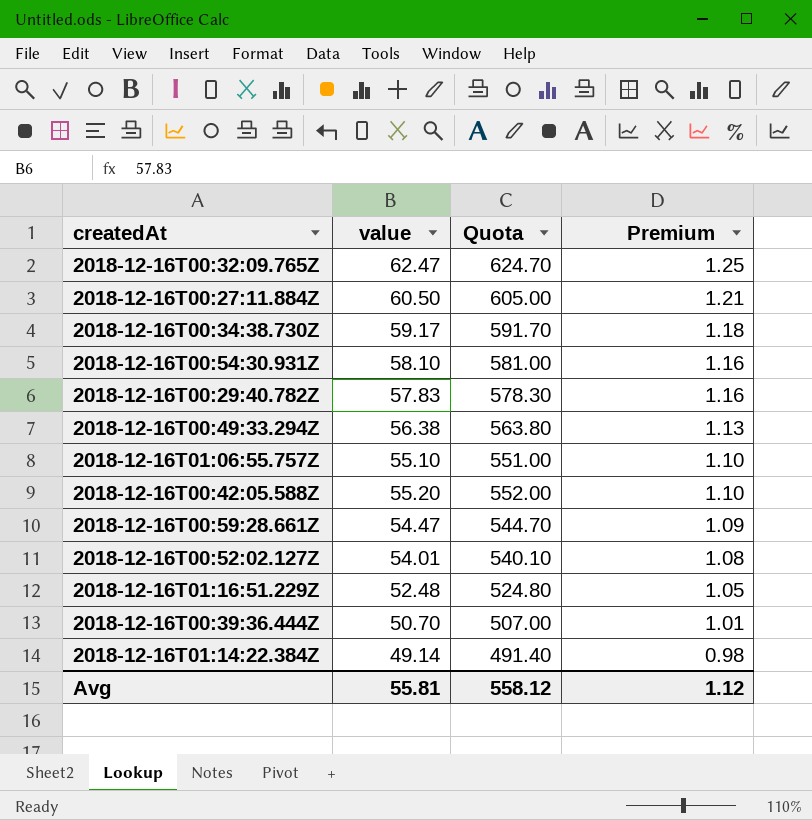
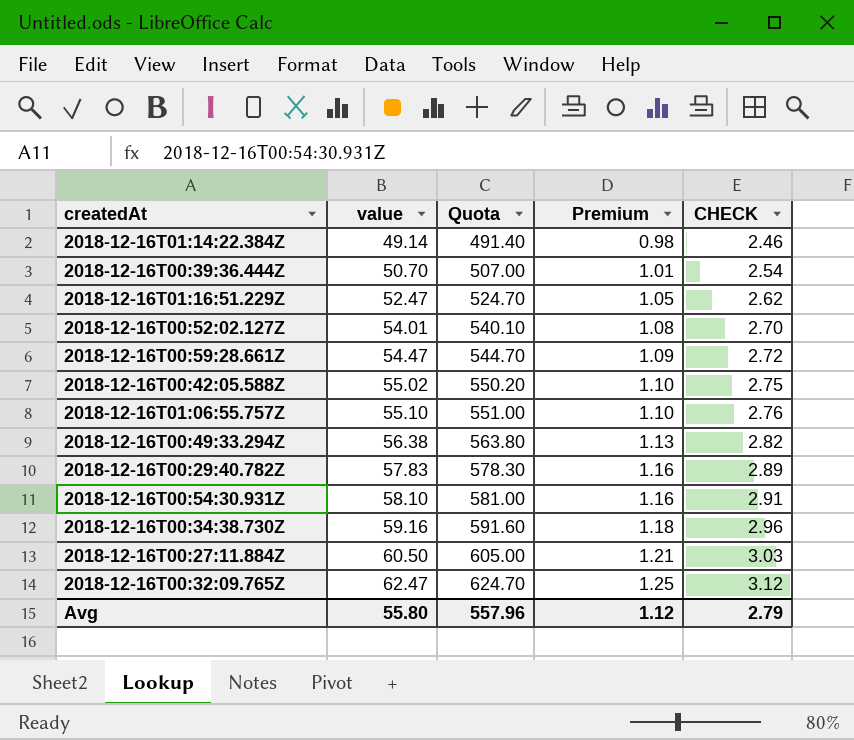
row order: Premium descending -> value ascending
column CHECK | formula: none -> [value] * 0.05
2018-12-16T01:16:51.229Z | value: 52.48 -> 52.47
2018-12-16T01:16:51.229Z | Quota: 524.80 -> 524.70
2018-12-16T00:42:05.588Z | value: 55.20 -> 55.02
2018-12-16T00:42:05.588Z | Quota: 552.00 -> 550.20
2018-12-16T00:34:38.730Z | value: 59.17 -> 59.16
2018-12-16T00:34:38.730Z | Quota: 591.70 -> 591.60
Avg | value: 55.81 -> 55.80
Avg | Quota: 558.12 -> 557.96

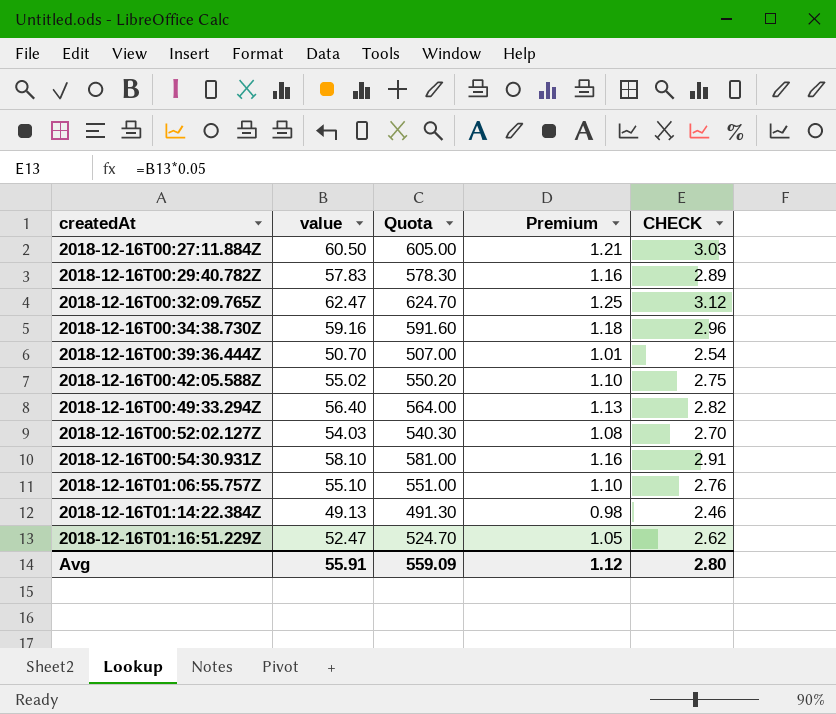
row order: value ascending -> createdAt ascending
row 2018-12-16T00:59:28.661Z: 54.47 | 544.70 | 1.09 | 2.72 -> none
2018-12-16T00:49:33.294Z | value: 56.38 -> 56.40
2018-12-16T00:49:33.294Z | Quota: 563.80 -> 564.00
2018-12-16T00:52:02.127Z | value: 54.01 -> 54.03
2018-12-16T00:52:02.127Z | Quota: 540.10 -> 540.30
2018-12-16T01:14:22.384Z | value: 49.14 -> 49.13
2018-12-16T01:14:22.384Z | Quota: 491.40 -> 491.30
Avg | value: 55.80 -> 55.91
Avg | Quota: 557.96 -> 559.09
Avg | CHECK: 2.79 -> 2.80

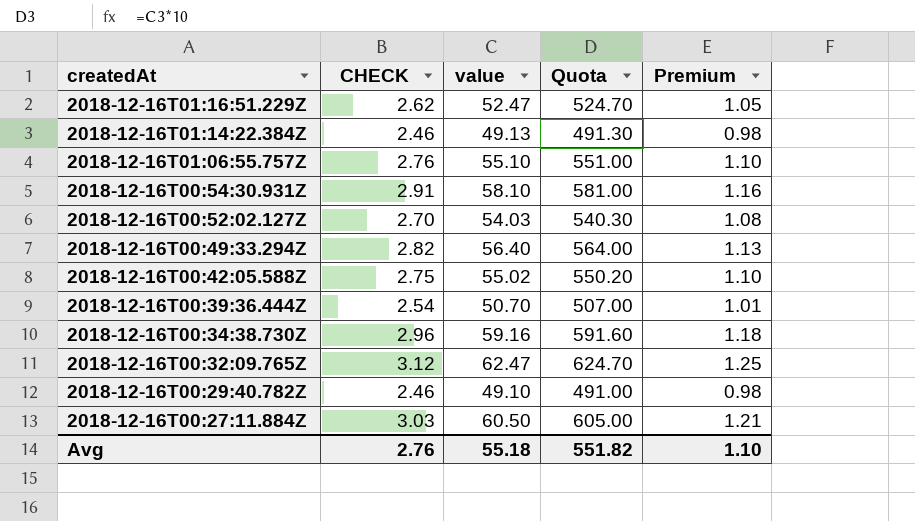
row order: createdAt ascending -> createdAt descending
column CHECK | position: 5 -> 2
2018-12-16T00:29:40.782Z | CHECK: 2.89 -> 2.46
2018-12-16T00:29:40.782Z | value: 57.83 -> 49.10
2018-12-16T00:29:40.782Z | Quota: 578.30 -> 491.00
2018-12-16T00:29:40.782Z | Premium: 1.16 -> 0.98
Avg | CHECK: 2.80 -> 2.76
Avg | value: 55.91 -> 55.18
Avg | Quota: 559.09 -> 551.82
Avg | Premium: 1.12 -> 1.10

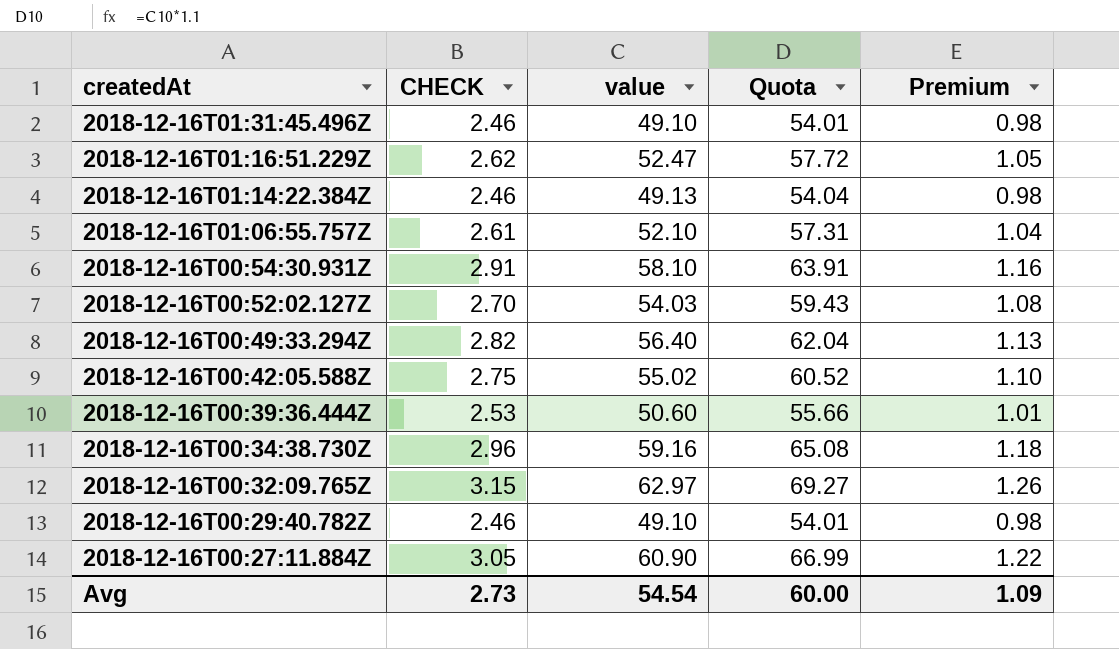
column Quota | formula: [value] * 10 -> [value] * 1.1
row 2018-12-16T01:31:45.496Z: none -> 2.46 | 49.10 | 54.01 | 0.98
2018-12-16T01:06:55.757Z | CHECK: 2.76 -> 2.61
2018-12-16T01:06:55.757Z | value: 55.10 -> 52.10
2018-12-16T01:06:55.757Z | Premium: 1.10 -> 1.04
2018-12-16T00:39:36.444Z | CHECK: 2.54 -> 2.53
2018-12-16T00:39:36.444Z | value: 50.70 -> 50.60
2018-12-16T00:32:09.765Z | CHECK: 3.12 -> 3.15
2018-12-16T00:32:09.765Z | value: 62.47 -> 62.97
2018-12-16T00:32:09.765Z | Premium: 1.25 -> 1.26
2018-12-16T00:27:11.884Z | CHECK: 3.03 -> 3.05
2018-12-16T00:27:11.884Z | value: 60.50 -> 60.90
2018-12-16T00:27:11.884Z | Premium: 1.21 -> 1.22
Avg | CHECK: 2.76 -> 2.73
Avg | value: 55.18 -> 54.54
Avg | Quota: 551.82 -> 60.00
Avg | Premium: 1.10 -> 1.09

